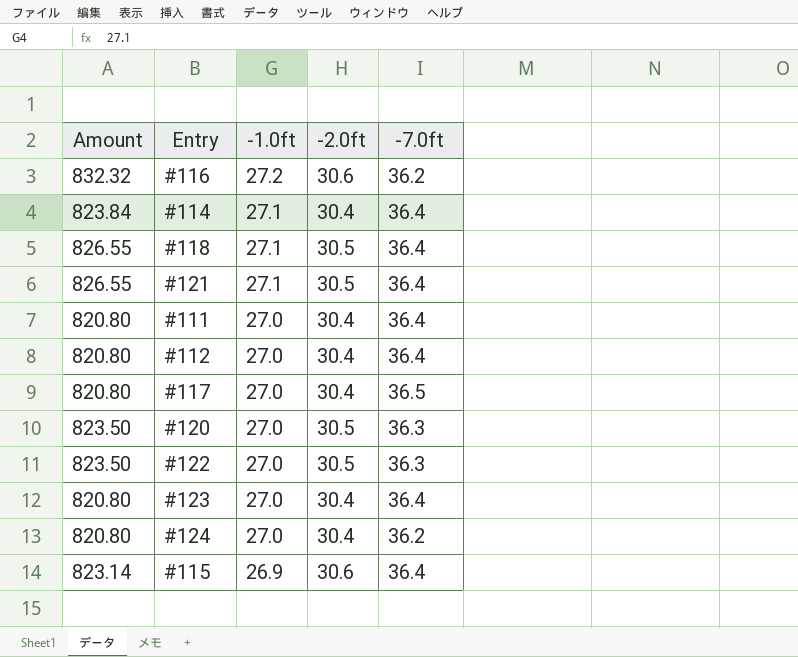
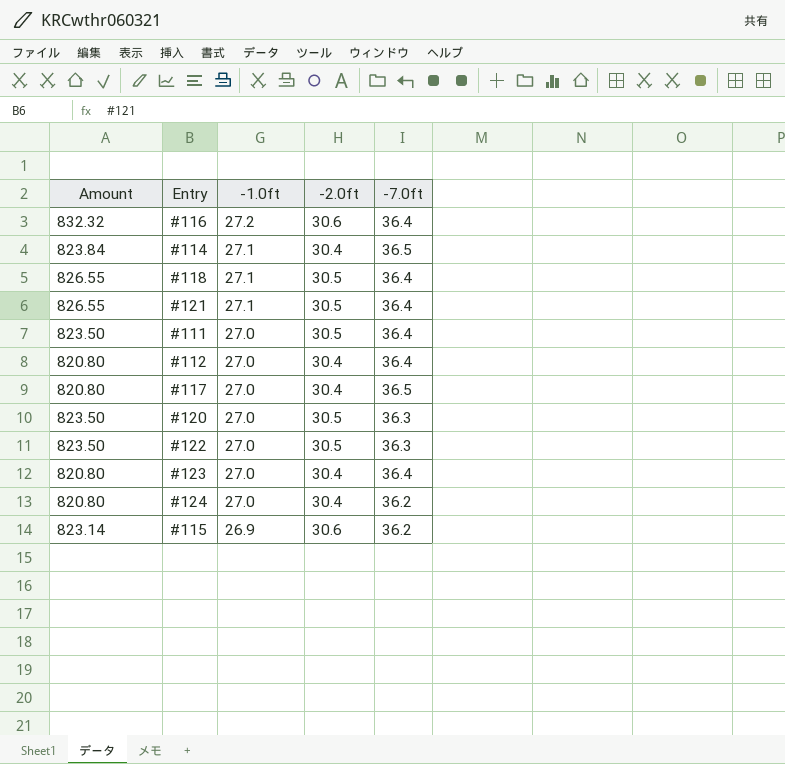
#116 | -7.0ft: 36.2 -> 36.4
#114 | -7.0ft: 36.4 -> 36.5
#111 | Amount: 820.80 -> 823.50
#111 | -2.0ft: 30.4 -> 30.5
#115 | -7.0ft: 36.4 -> 36.2

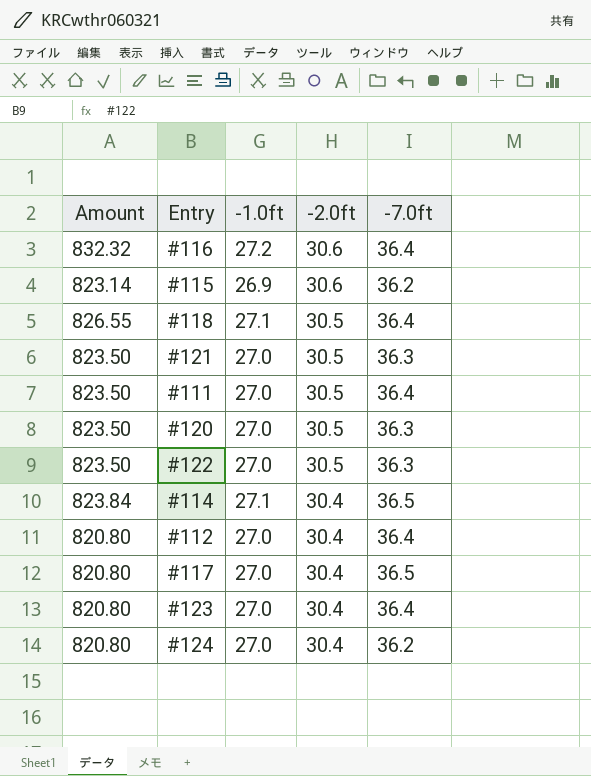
row order: -1.0ft descending -> -2.0ft descending
#121 | Amount: 826.55 -> 823.50
#121 | -1.0ft: 27.1 -> 27.0
#121 | -7.0ft: 36.4 -> 36.3

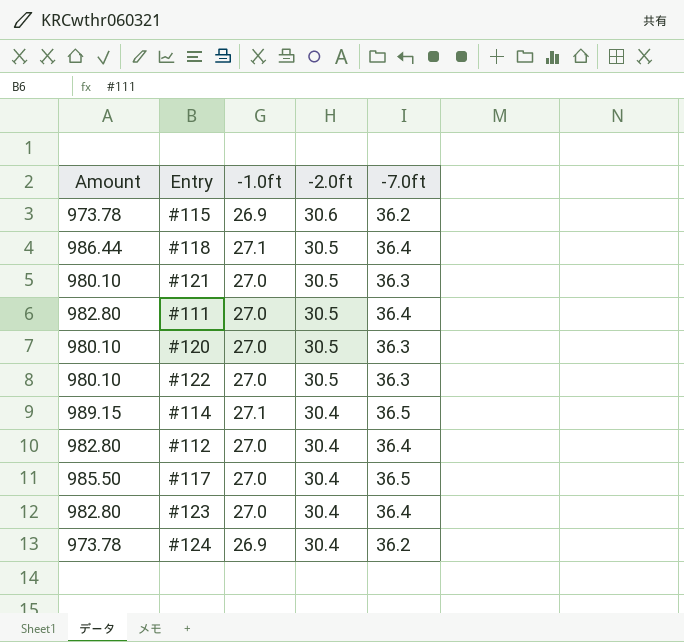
column Amount | formula: [-1.0ft] * [-2.0ft] -> [-1.0ft] * [-7.0ft]
row #116: 832.32 | 27.2 | 30.6 | 36.4 -> none
#124 | -1.0ft: 27.0 -> 26.9

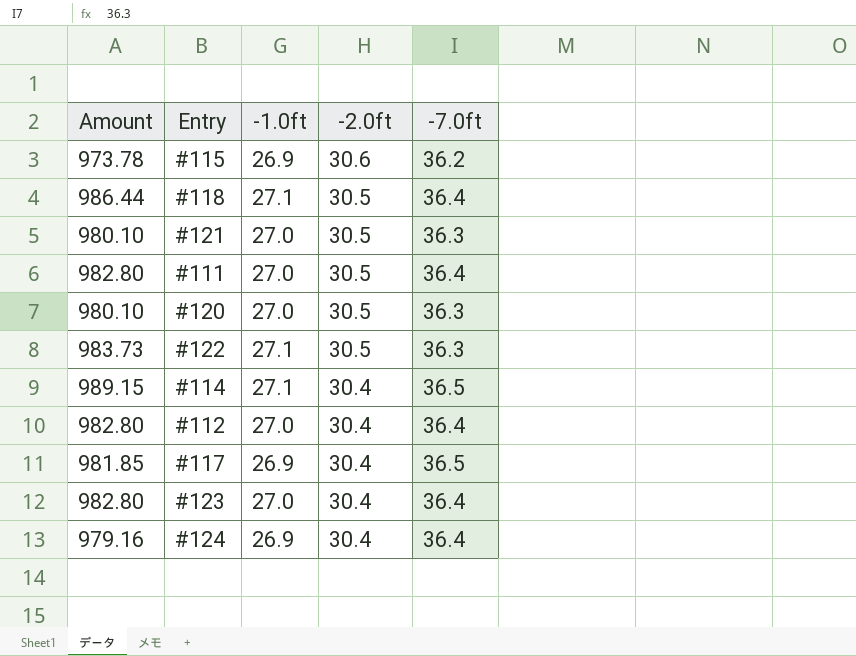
#122 | Amount: 980.10 -> 983.73
#122 | -1.0ft: 27.0 -> 27.1
#117 | Amount: 985.50 -> 981.85
#117 | -1.0ft: 27.0 -> 26.9
#124 | Amount: 973.78 -> 979.16
#124 | -7.0ft: 36.2 -> 36.4

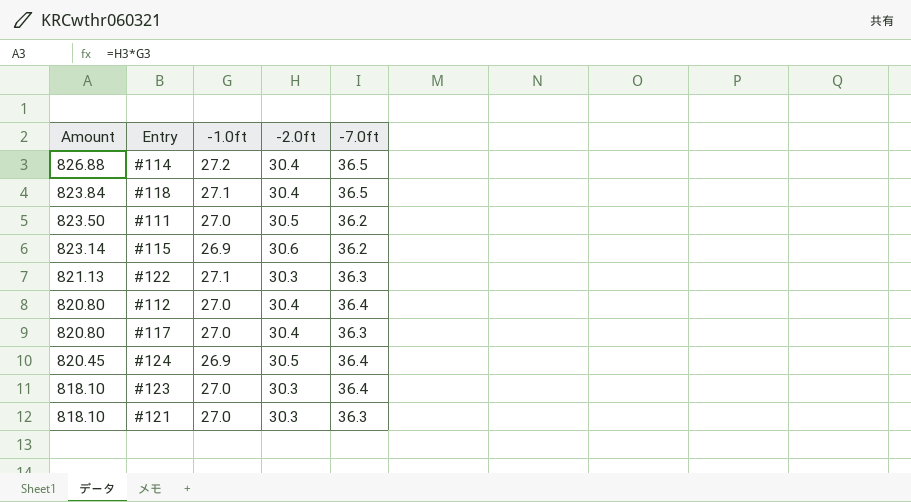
row order: -2.0ft descending -> Amount descending
column Amount | formula: [-1.0ft] * [-7.0ft] -> [-1.0ft] * [-2.0ft]
row #120: 980.10 | 27.0 | 30.5 | 36.3 -> none
#114 | -1.0ft: 27.1 -> 27.2
#118 | -2.0ft: 30.5 -> 30.4
#118 | -7.0ft: 36.4 -> 36.5
#111 | -7.0ft: 36.4 -> 36.2
#122 | -2.0ft: 30.5 -> 30.3
#117 | -1.0ft: 26.9 -> 27.0
#117 | -7.0ft: 36.5 -> 36.3
#124 | -2.0ft: 30.4 -> 30.5
#123 | -2.0ft: 30.4 -> 30.3
#121 | -2.0ft: 30.5 -> 30.3

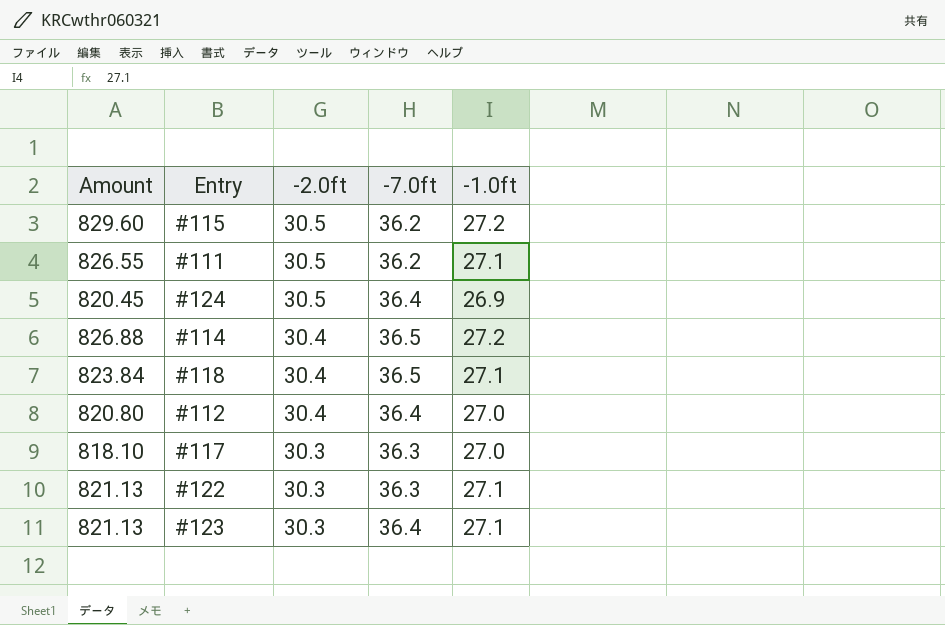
row order: Amount descending -> -2.0ft descending
column -1.0ft | position: 3 -> 5
row #121: 818.10 | 27.0 | 30.3 | 36.3 -> none
#115 | Amount: 823.14 -> 829.60
#115 | -2.0ft: 30.6 -> 30.5
#115 | -1.0ft: 26.9 -> 27.2
#111 | Amount: 823.50 -> 826.55
#111 | -1.0ft: 27.0 -> 27.1
#117 | Amount: 820.80 -> 818.10
#117 | -2.0ft: 30.4 -> 30.3
#123 | Amount: 818.10 -> 821.13
#123 | -1.0ft: 27.0 -> 27.1

